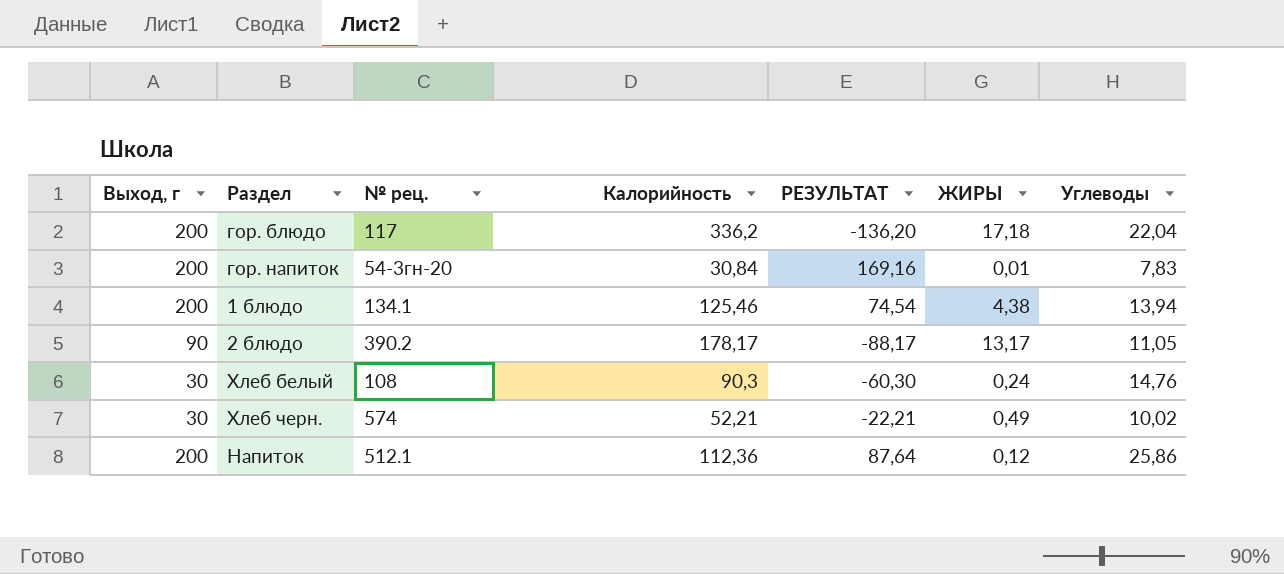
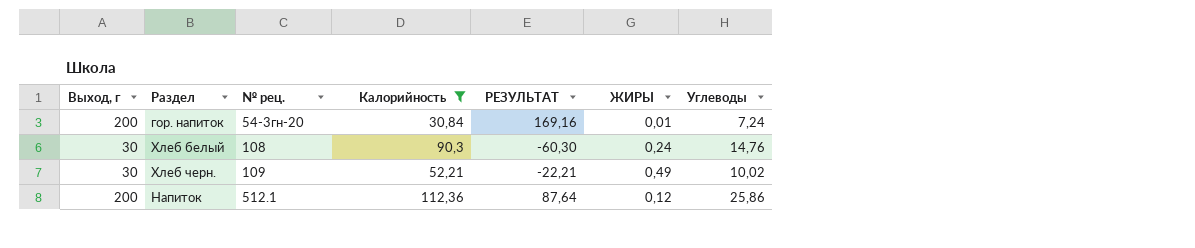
filter: none -> Калорийность <= 112,36
гор. напиток | Углеводы: 7,83 -> 7,24
Хлеб черн. | № рец.: 574 -> 109

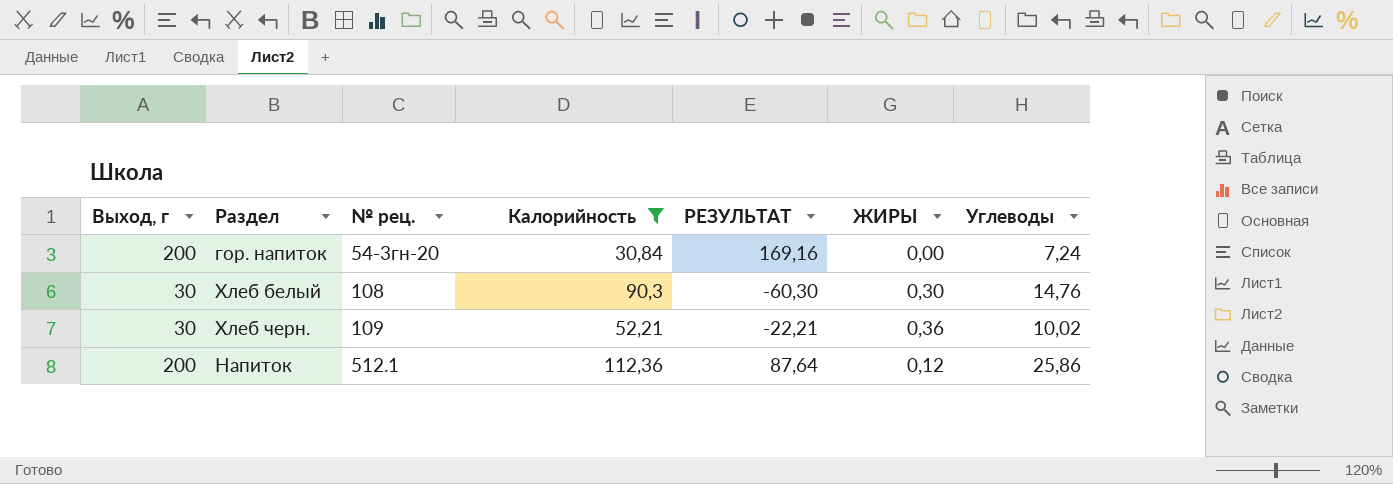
гор. напиток | ЖИРЫ: 0,01 -> 0,00
Хлеб белый | ЖИРЫ: 0,24 -> 0,30
Хлеб черн. | ЖИРЫ: 0,49 -> 0,36

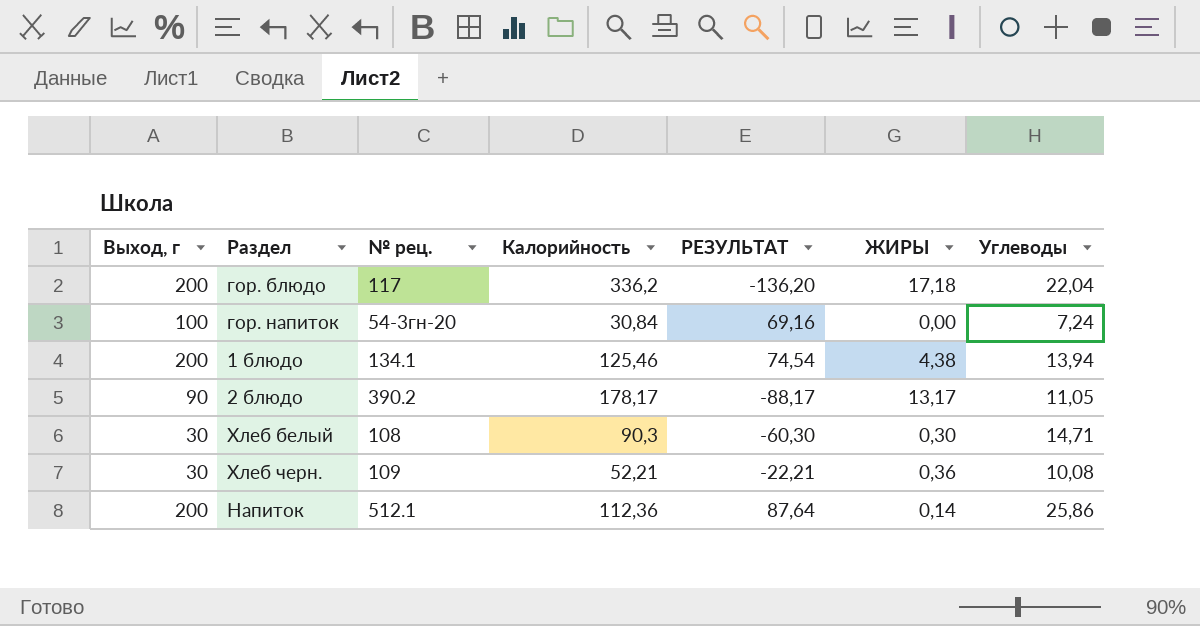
filter: Калорийность <= 112,36 -> none
гор. напиток | Выход, г: 200 -> 100
гор. напиток | РЕЗУЛЬТАТ: 169,16 -> 69,16
Хлеб белый | Углеводы: 14,76 -> 14,71
Хлеб черн. | Углеводы: 10,02 -> 10,08
Напиток | ЖИРЫ: 0,12 -> 0,14

